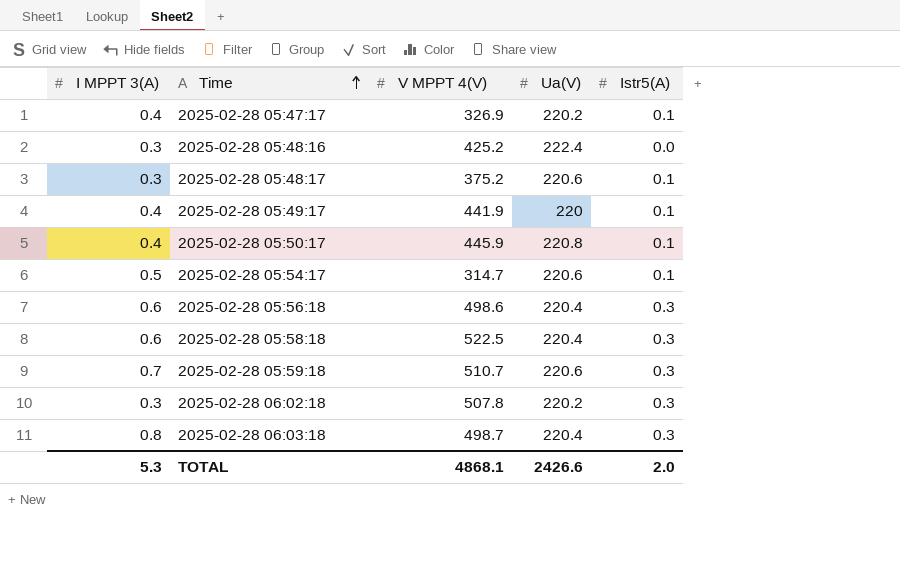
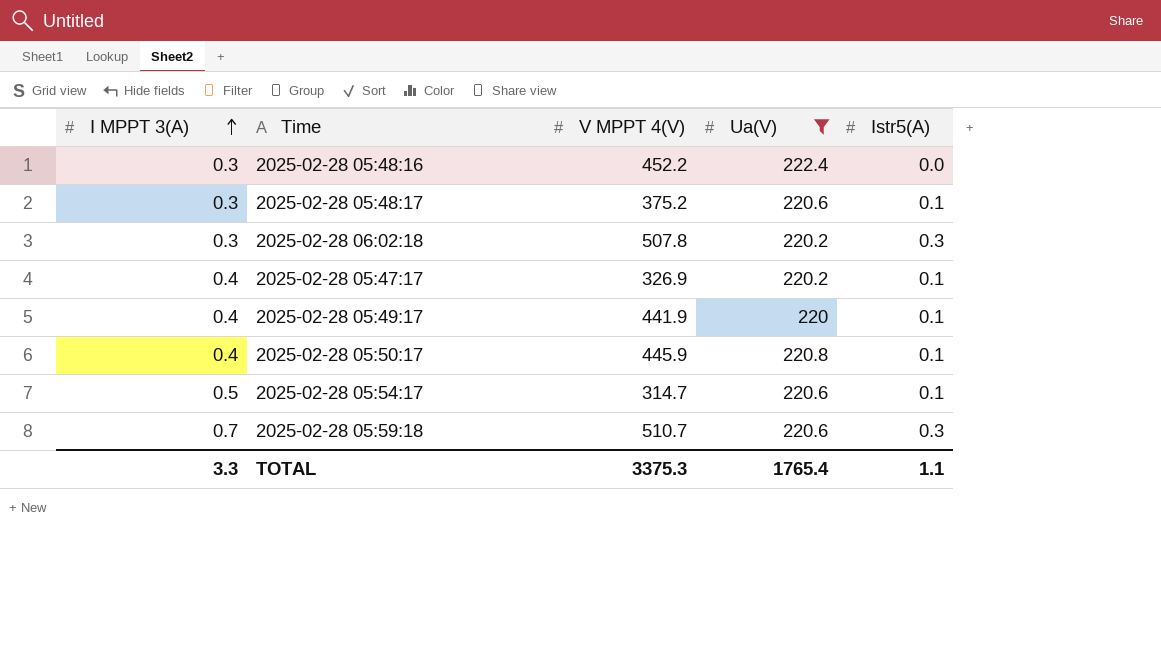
filter: none -> Ua(V) != 220.4
row order: Time ascending -> I MPPT 3(A) ascending
2025-02-28 05:48:16 | V MPPT 4(V): 425.2 -> 452.2
TOTAL | I MPPT 3(A): 5.3 -> 3.3
TOTAL | V MPPT 4(V): 4868.1 -> 3375.3
TOTAL | Ua(V): 2426.6 -> 1765.4
TOTAL | Istr5(A): 2.0 -> 1.1

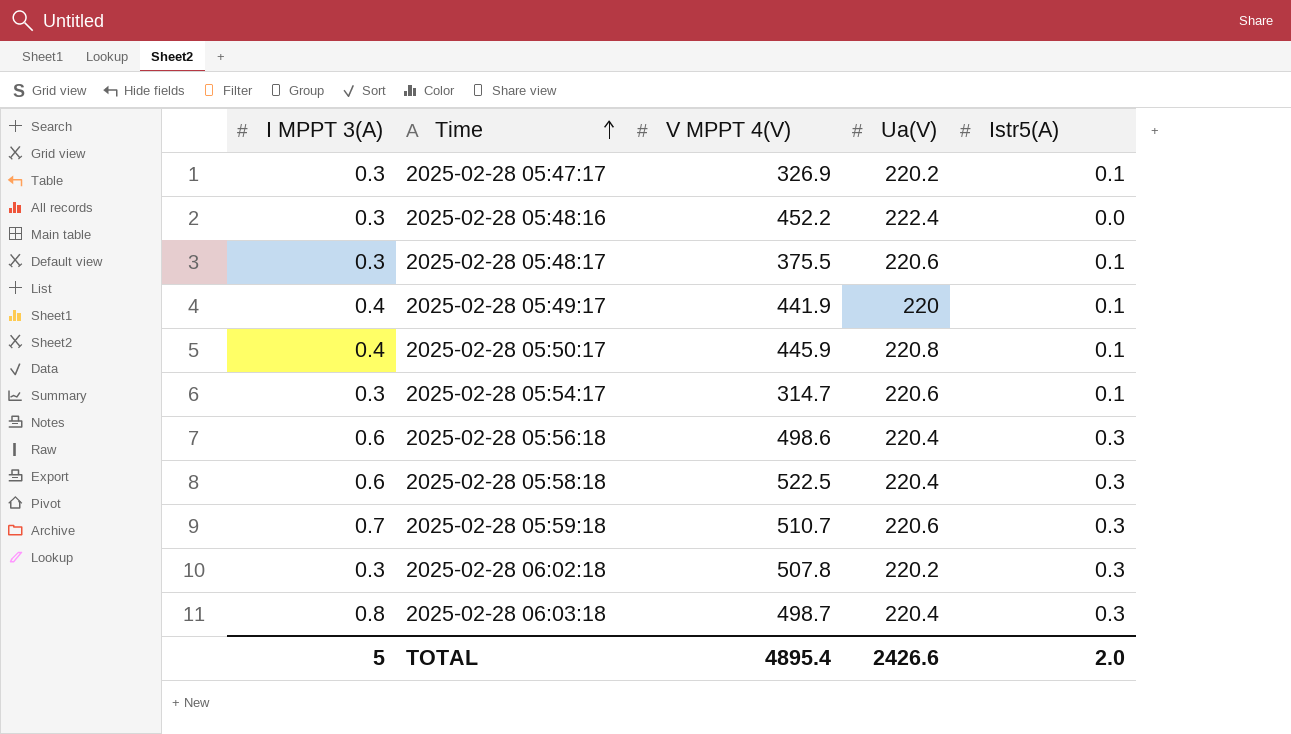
filter: Ua(V) != 220.4 -> none
row order: I MPPT 3(A) ascending -> Time ascending
2025-02-28 05:47:17 | I MPPT 3(A): 0.4 -> 0.3
2025-02-28 05:48:17 | V MPPT 4(V): 375.2 -> 375.5
2025-02-28 05:54:17 | I MPPT 3(A): 0.5 -> 0.3
TOTAL | I MPPT 3(A): 3.3 -> 5
TOTAL | V MPPT 4(V): 3375.3 -> 4895.4
TOTAL | Ua(V): 1765.4 -> 2426.6
TOTAL | Istr5(A): 1.1 -> 2.0

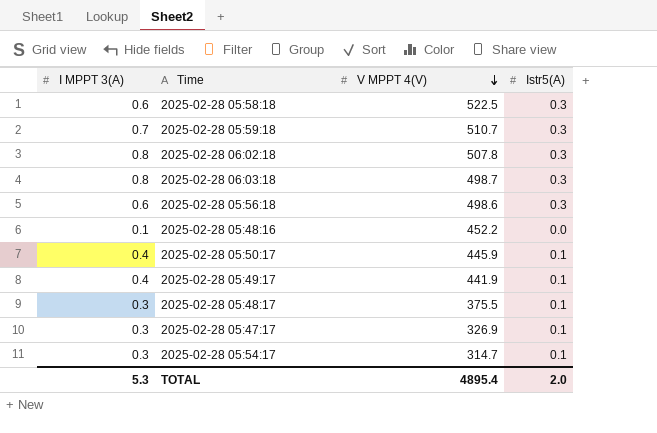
row order: Time ascending -> V MPPT 4(V) descending
column Ua(V) | position: 4 -> none
2025-02-28 06:02:18 | I MPPT 3(A): 0.3 -> 0.8
2025-02-28 05:48:16 | I MPPT 3(A): 0.3 -> 0.1
TOTAL | I MPPT 3(A): 5 -> 5.3

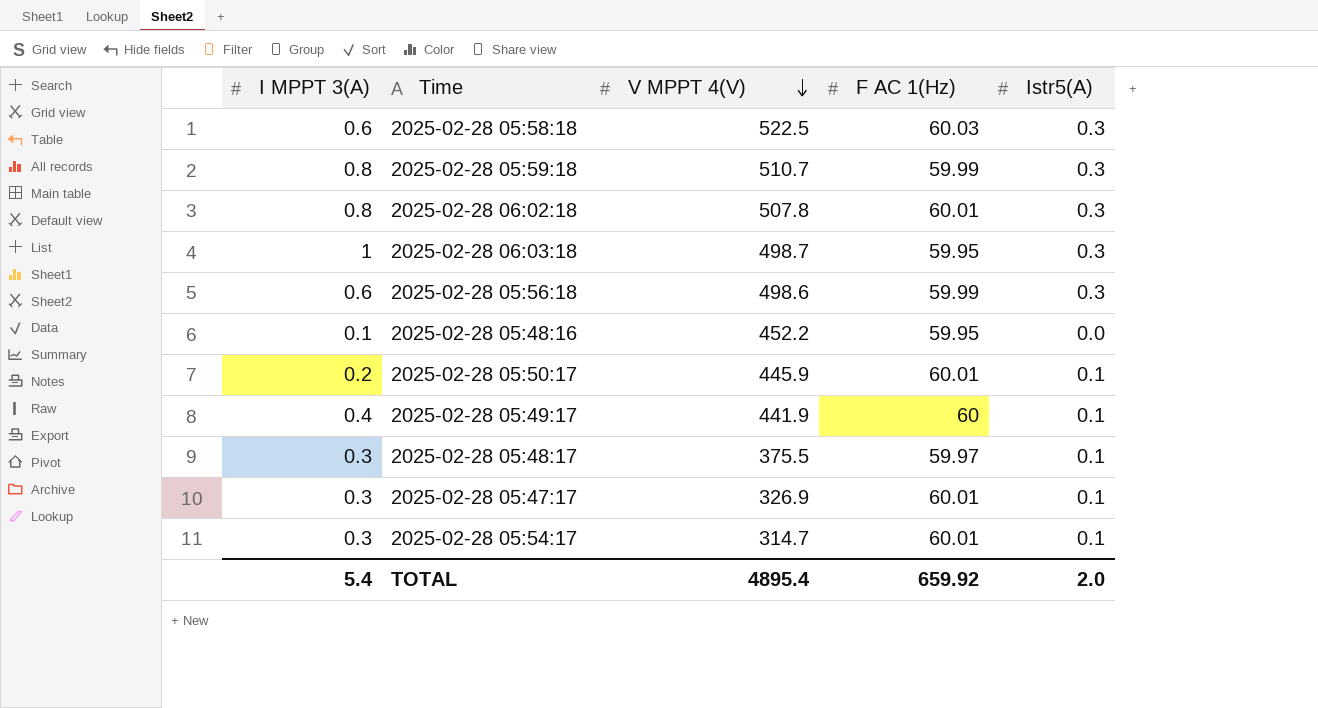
column F AC 1(Hz) | position: none -> 4
2025-02-28 05:59:18 | I MPPT 3(A): 0.7 -> 0.8
2025-02-28 06:03:18 | I MPPT 3(A): 0.8 -> 1
2025-02-28 05:50:17 | I MPPT 3(A): 0.4 -> 0.2
TOTAL | I MPPT 3(A): 5.3 -> 5.4

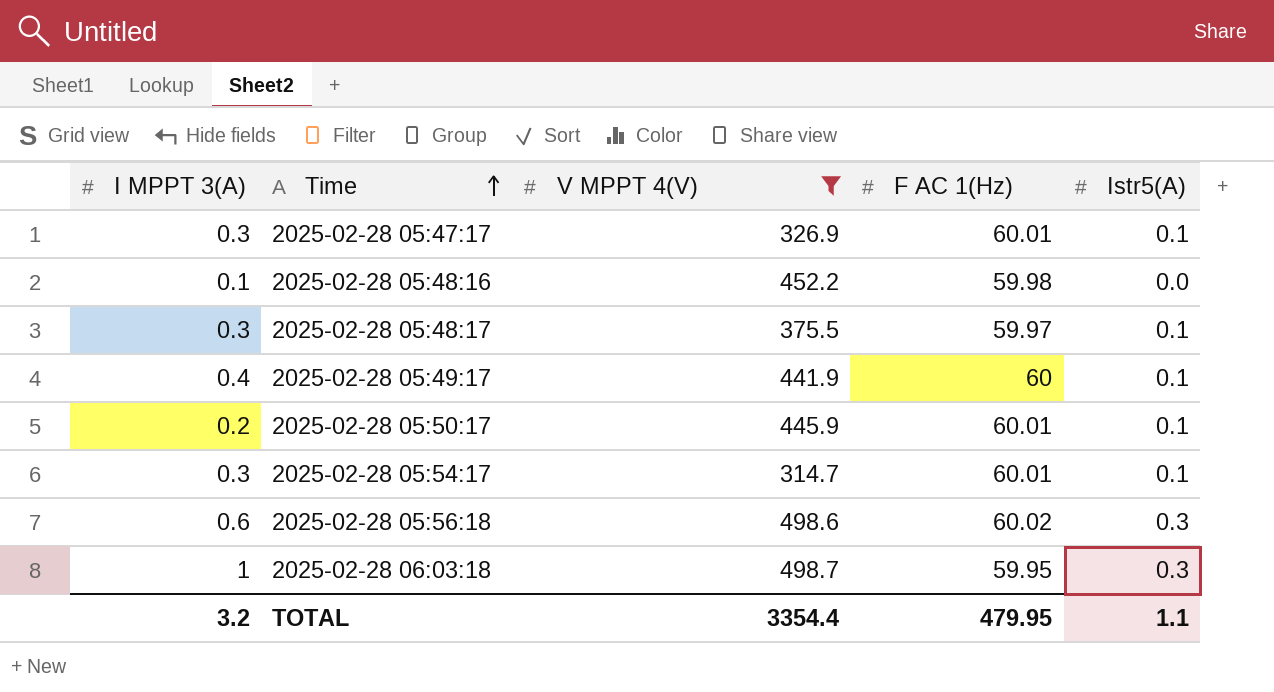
filter: none -> V MPPT 4(V) <= 498.7
row order: V MPPT 4(V) descending -> Time ascending
2025-02-28 05:48:16 | F AC 1(Hz): 59.95 -> 59.98
2025-02-28 05:56:18 | F AC 1(Hz): 59.99 -> 60.02
TOTAL | I MPPT 3(A): 5.4 -> 3.2
TOTAL | V MPPT 4(V): 4895.4 -> 3354.4
TOTAL | F AC 1(Hz): 659.92 -> 479.95
TOTAL | Istr5(A): 2.0 -> 1.1

